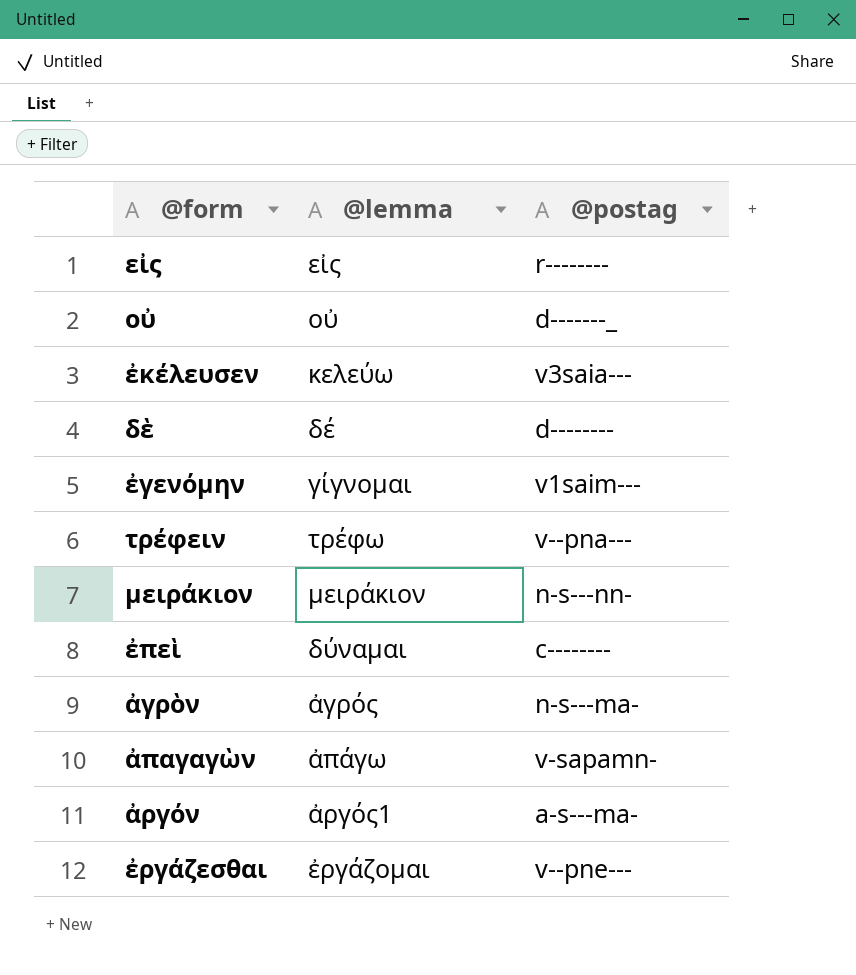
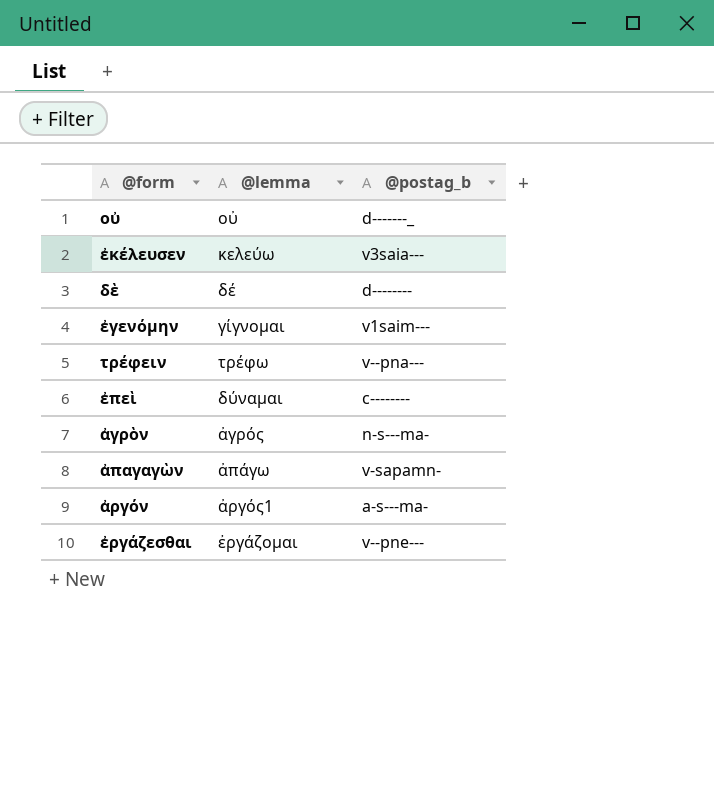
column name: @postag -> @postag_b
row εἰς: εἰς | r-------- -> none
row μειράκιον: μειράκιον | n-s---nn- -> none

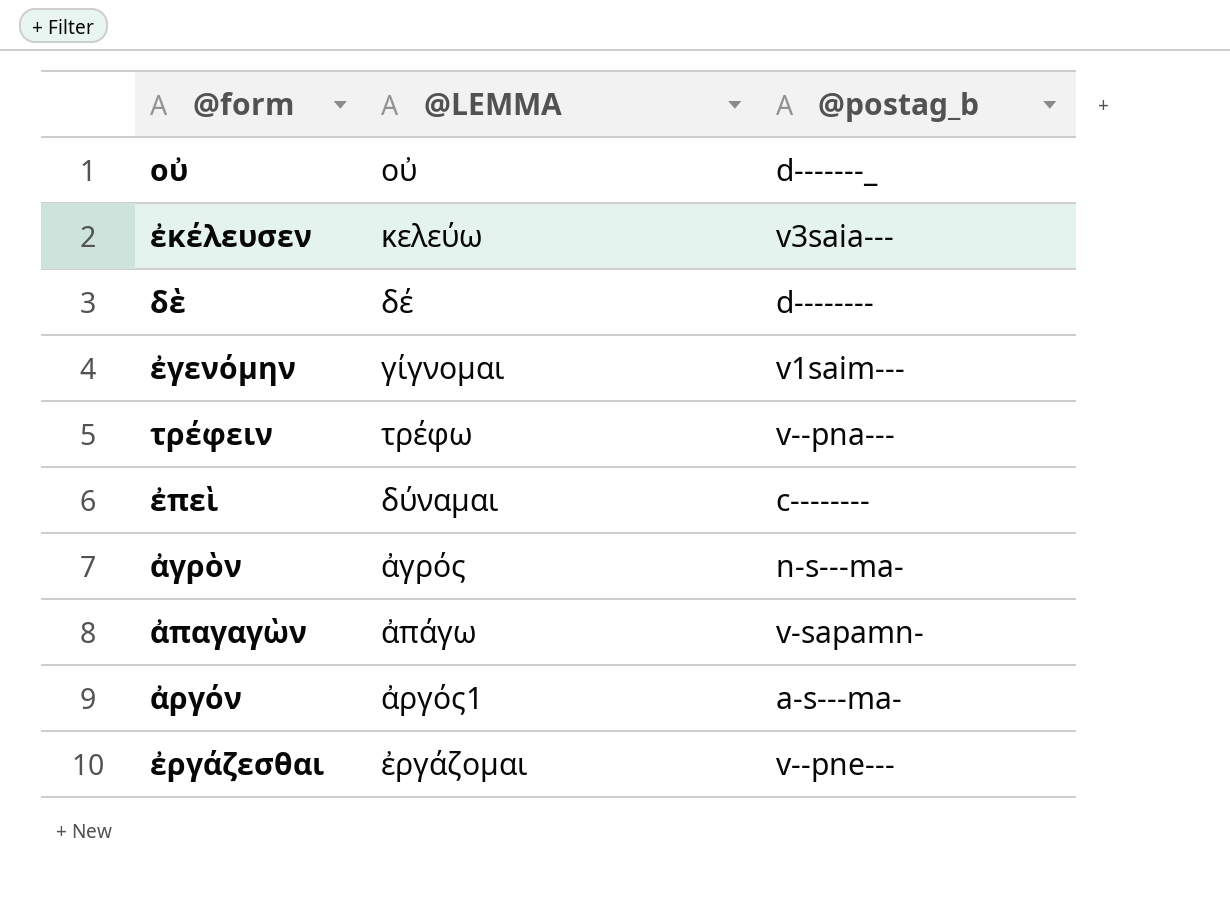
column name: @lemma -> @LEMMA

